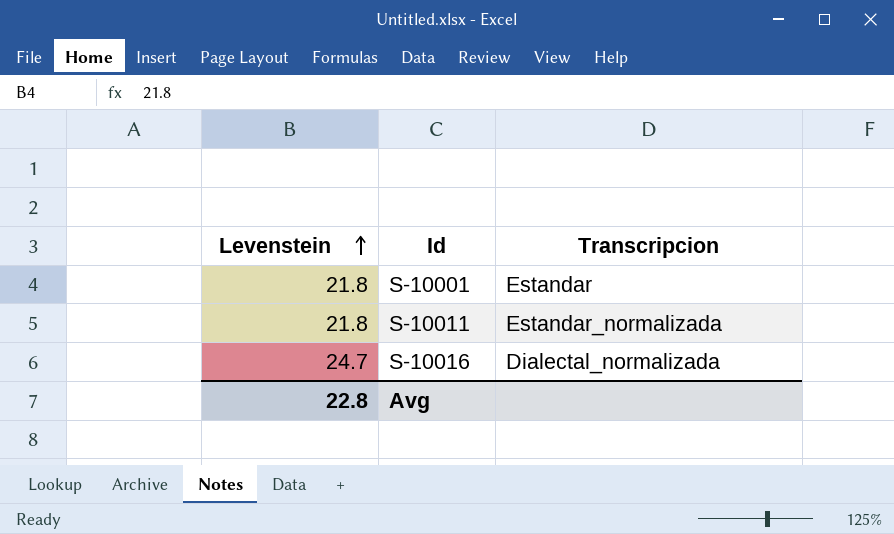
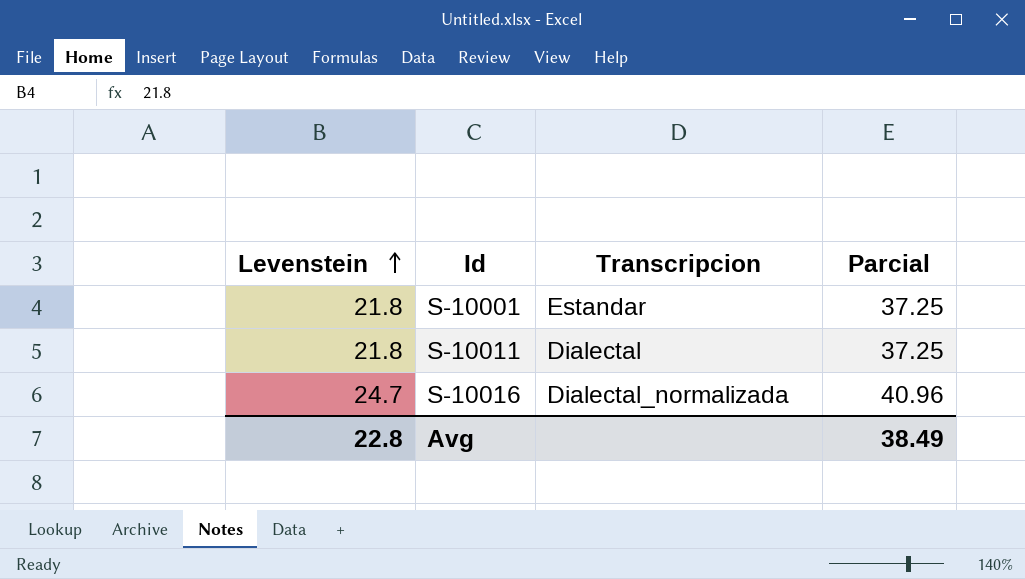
column Parcial | position: none -> 4
S-10011 | Transcripcion: Estandar_normalizada -> Dialectal

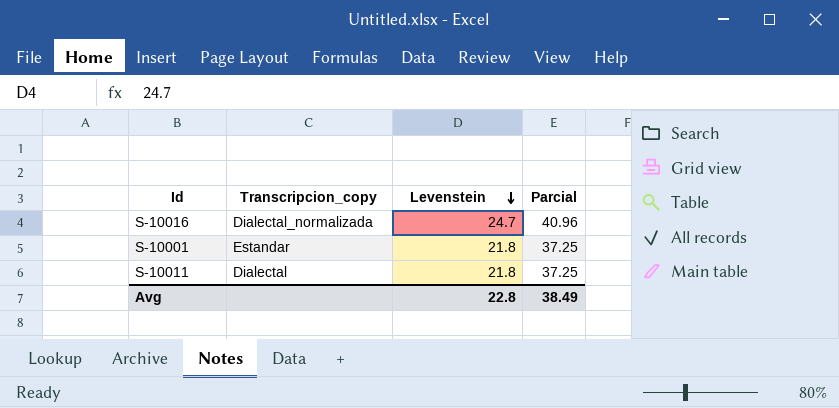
row order: Levenstein ascending -> Levenstein descending
column name: Transcripcion -> Transcripcion_copy
column Levenstein | position: 1 -> 3

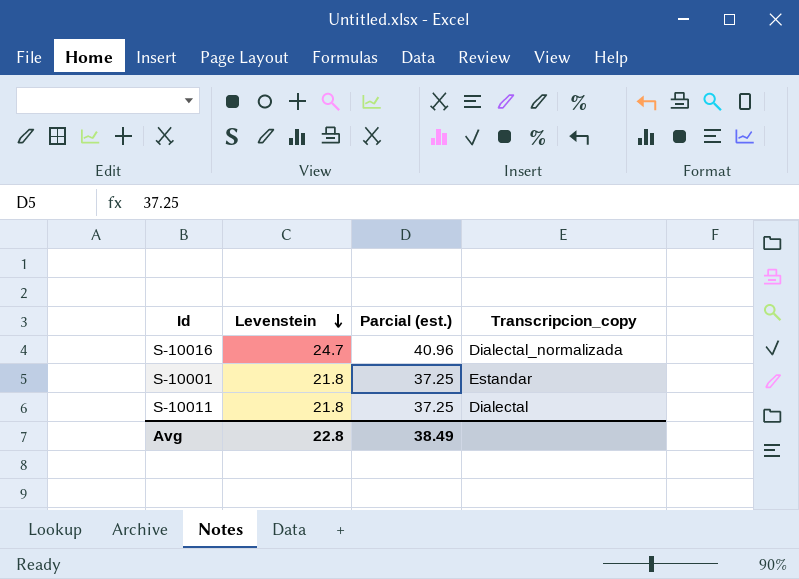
column name: Parcial -> Parcial (est.)
column Transcripcion_copy | position: 2 -> 4

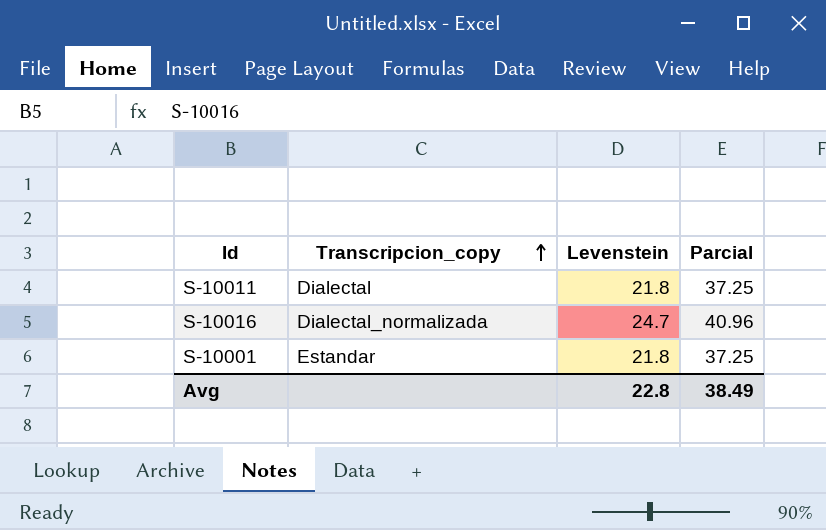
row order: Levenstein descending -> Transcripcion_copy ascending
column Transcripcion_copy | position: 4 -> 2
column name: Parcial (est.) -> Parcial

